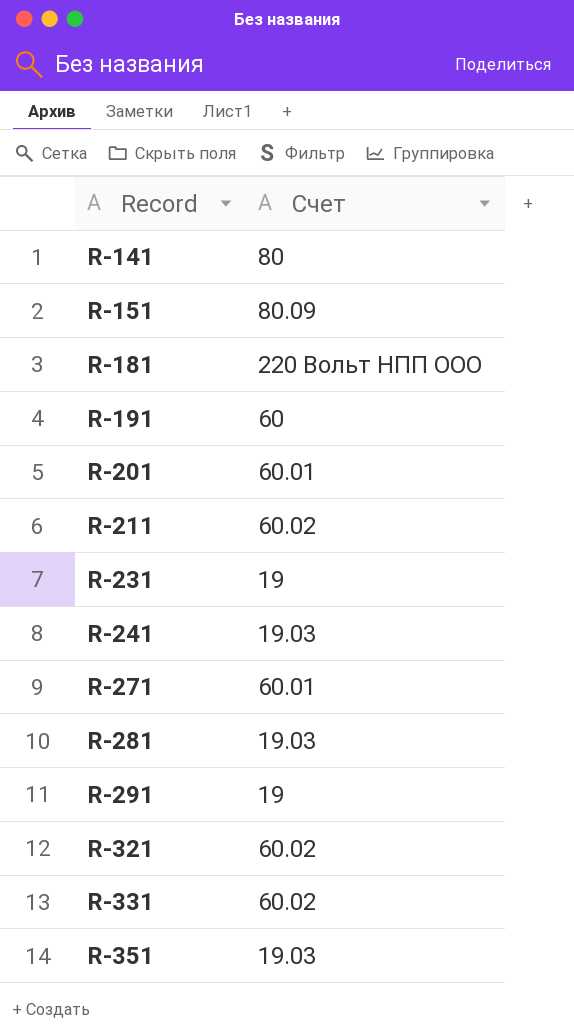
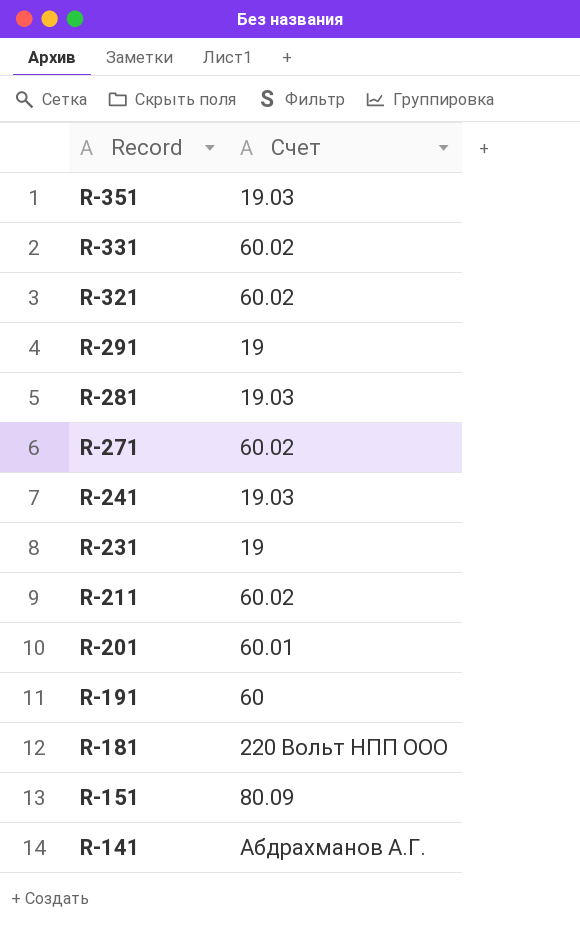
row order: Record ascending -> Record descending
R-271 | Счет: 60.01 -> 60.02
R-141 | Счет: 80 -> Абдрахманов А.Г.

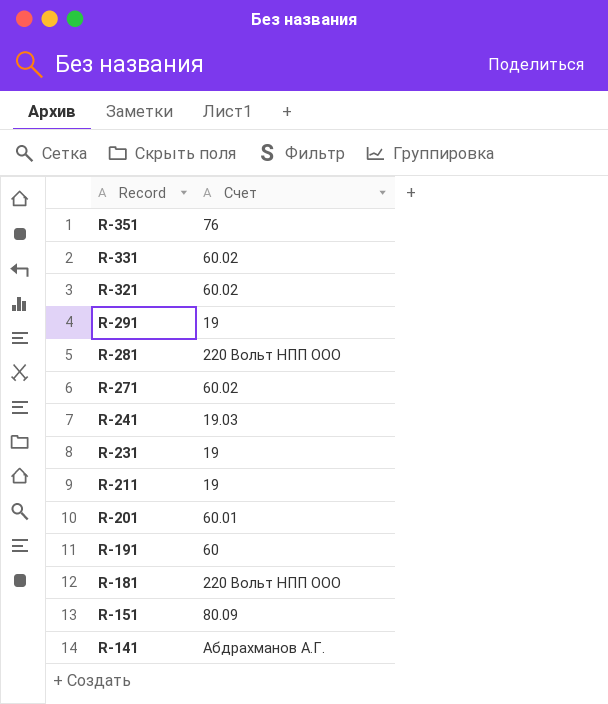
R-351 | Счет: 19.03 -> 76
R-281 | Счет: 19.03 -> 220 Вольт НПП ООО
R-211 | Счет: 60.02 -> 19

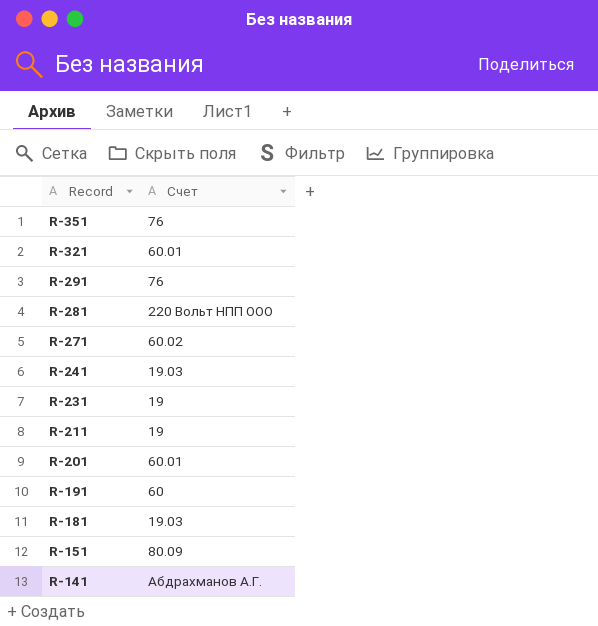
row R-331: 60.02 -> none
R-321 | Счет: 60.02 -> 60.01
R-291 | Счет: 19 -> 76
R-181 | Счет: 220 Вольт НПП ООО -> 19.03

